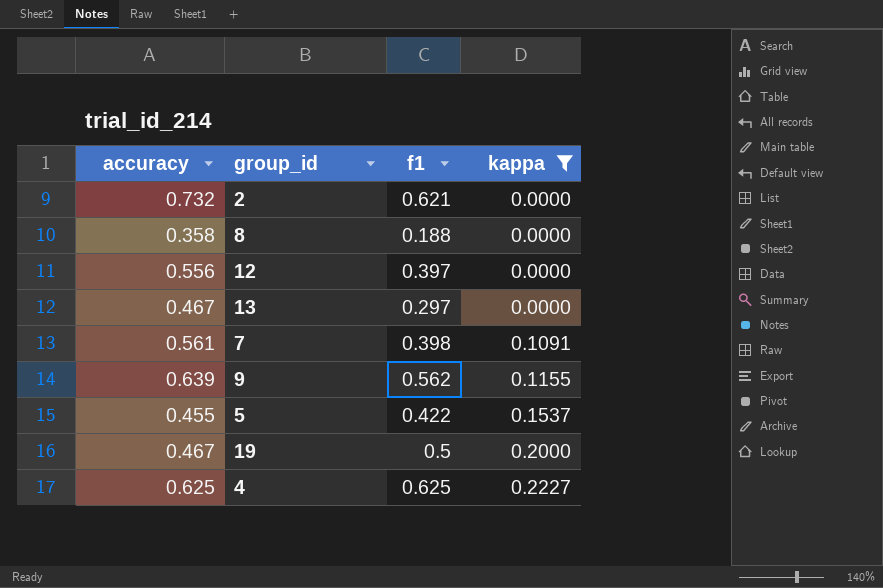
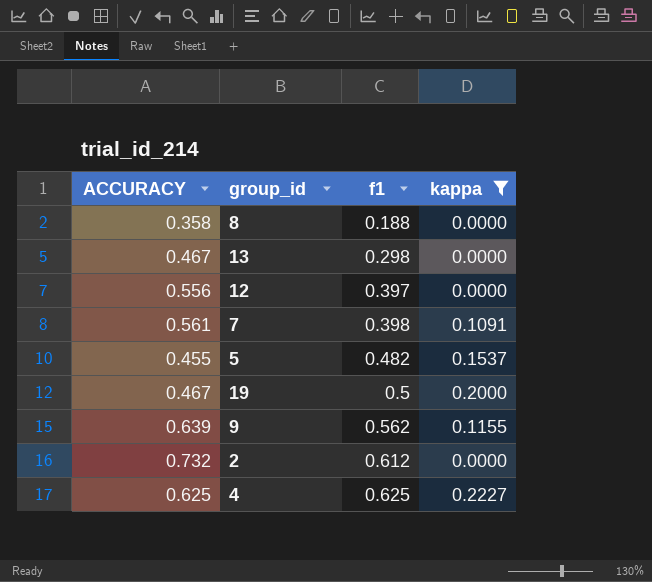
row order: kappa ascending -> f1 ascending
column name: accuracy -> ACCURACY
13 | f1: 0.297 -> 0.298
5 | f1: 0.422 -> 0.482
2 | f1: 0.621 -> 0.612

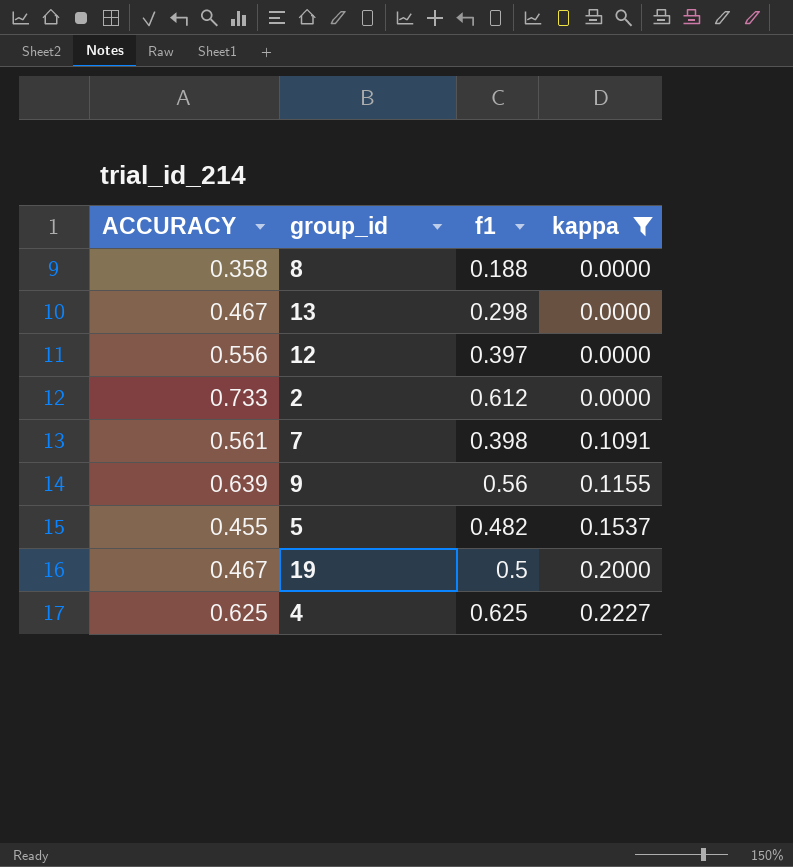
row order: f1 ascending -> kappa ascending
2 | ACCURACY: 0.732 -> 0.733
9 | f1: 0.562 -> 0.56

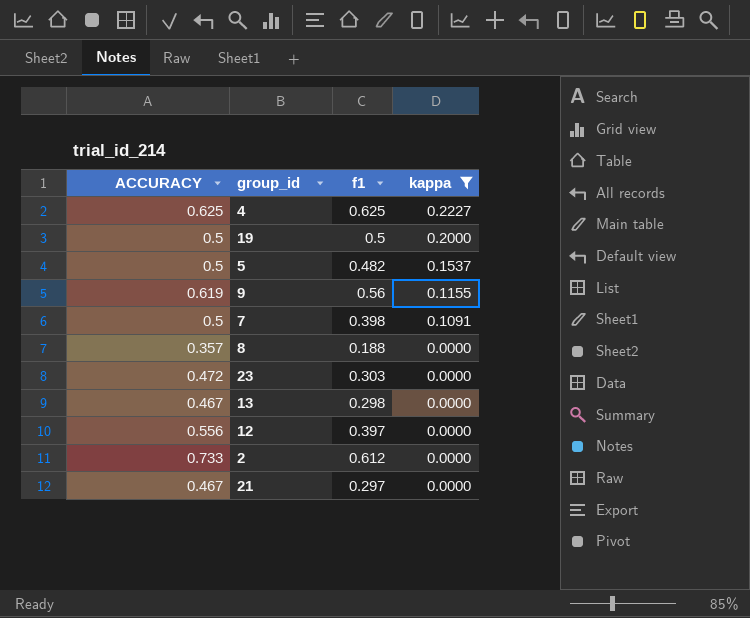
row order: kappa ascending -> kappa descending
19 | ACCURACY: 0.467 -> 0.5
5 | ACCURACY: 0.455 -> 0.5
9 | ACCURACY: 0.639 -> 0.619
7 | ACCURACY: 0.561 -> 0.5
8 | ACCURACY: 0.358 -> 0.357
row 23: none -> 0.472 | 0.303 | 0.0000
row 21: none -> 0.467 | 0.297 | 0.0000

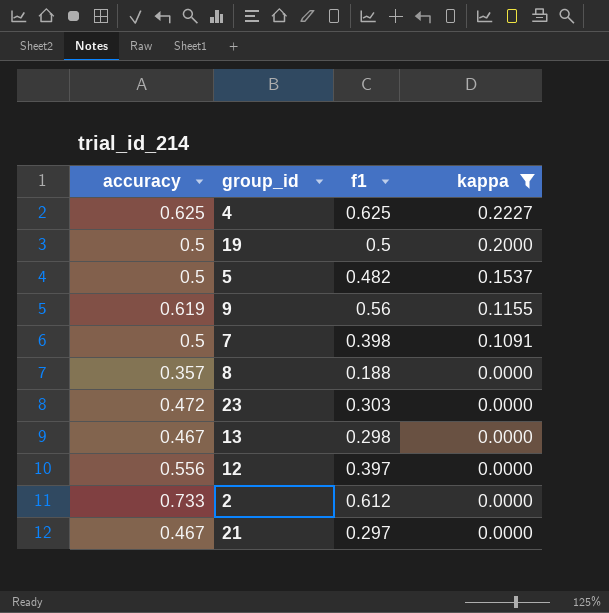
column name: ACCURACY -> accuracy

